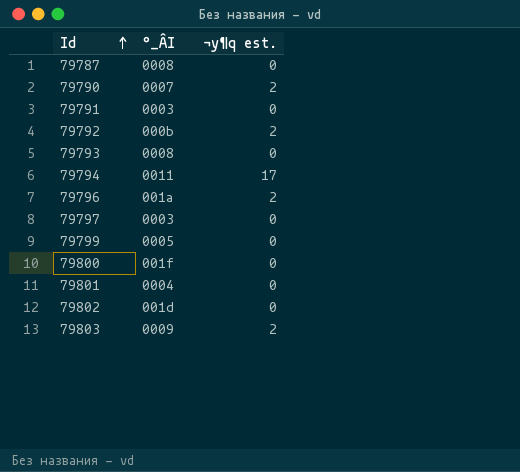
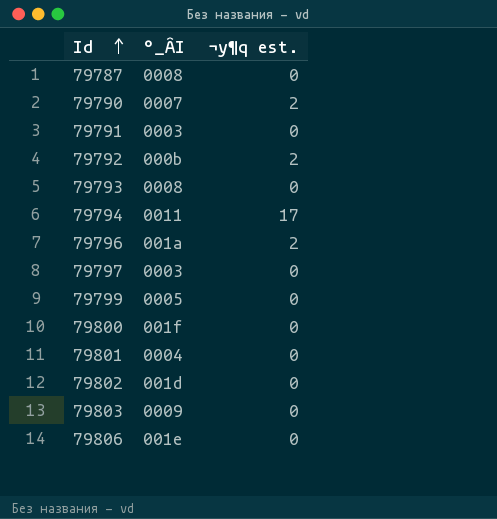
79803 | ¬y¶q est.: 2 -> 0
row 79806: none -> 001e | 0

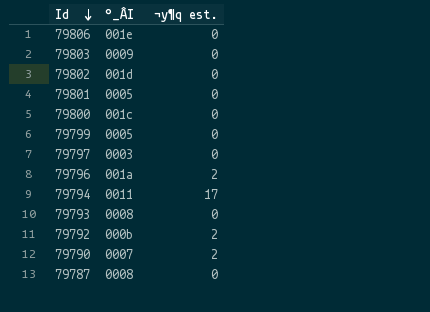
row order: Id ascending -> Id descending
row 79791: 0003 | 0 -> none
79801 | °_ÂI: 0004 -> 0005
79800 | °_ÂI: 001f -> 001c

